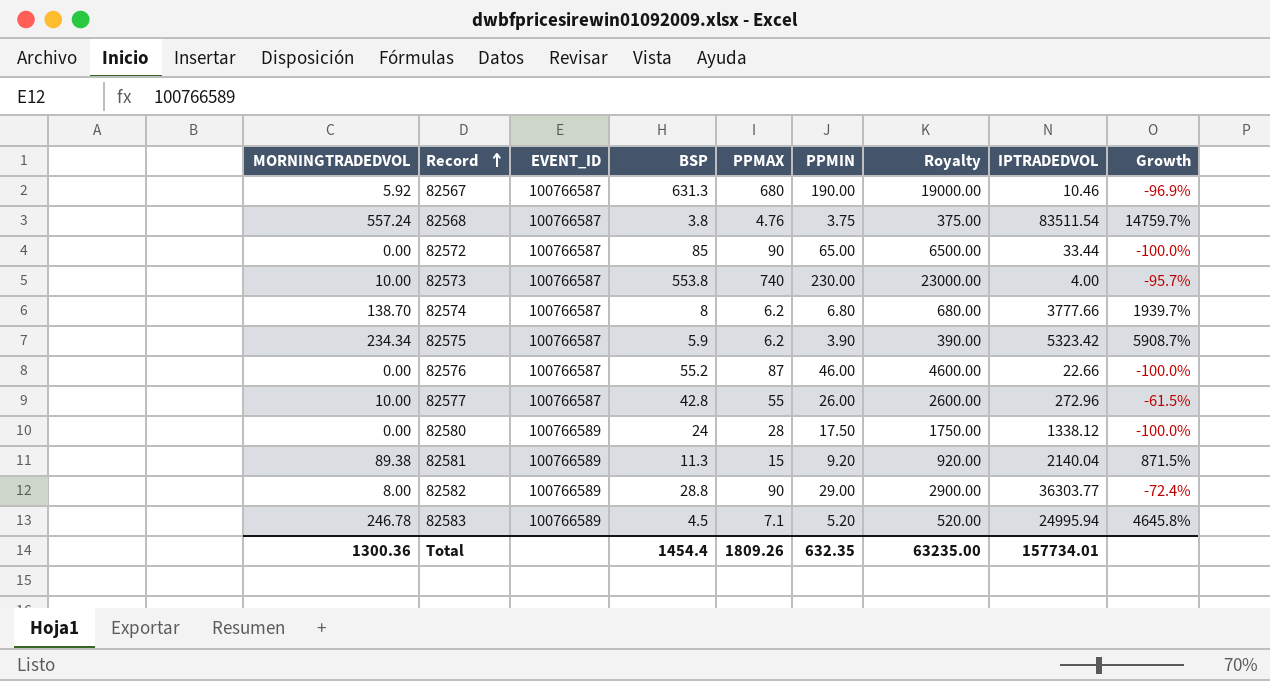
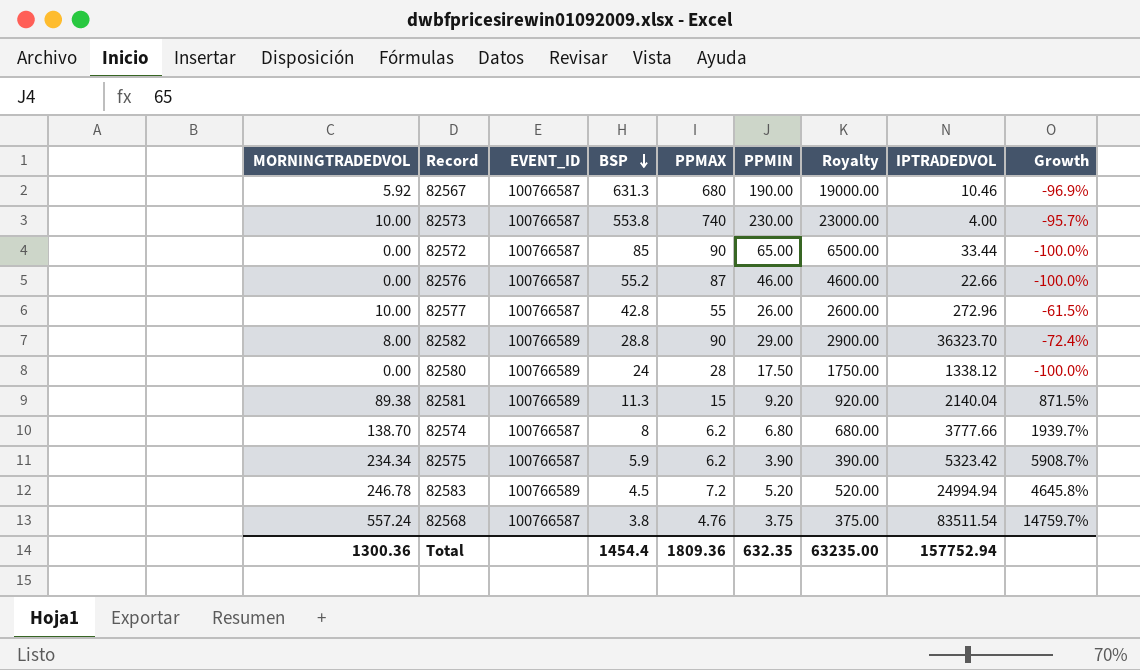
row order: Record ascending -> BSP descending
82582 | IPTRADEDVOL: 36303.77 -> 36323.70
82583 | PPMAX: 7.1 -> 7.2
82583 | IPTRADEDVOL: 24995.94 -> 24994.94
Total | PPMAX: 1809.26 -> 1809.36
Total | IPTRADEDVOL: 157734.01 -> 157752.94

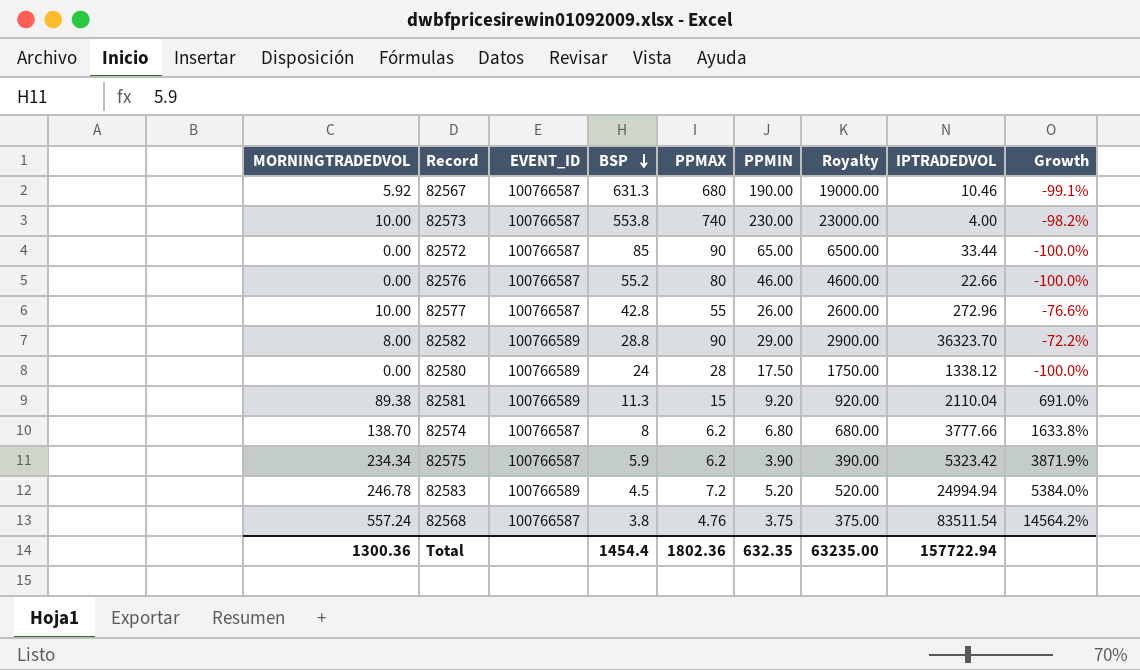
column Growth | formula: ([MORNINGTRADEDVOL] - [PPMIN]) / [PPMIN] -> ([MORNINGTRADEDVOL] - [BSP]) / [BSP]
82576 | PPMAX: 87 -> 80
82581 | IPTRADEDVOL: 2140.04 -> 2110.04
Total | PPMAX: 1809.36 -> 1802.36
Total | IPTRADEDVOL: 157752.94 -> 157722.94

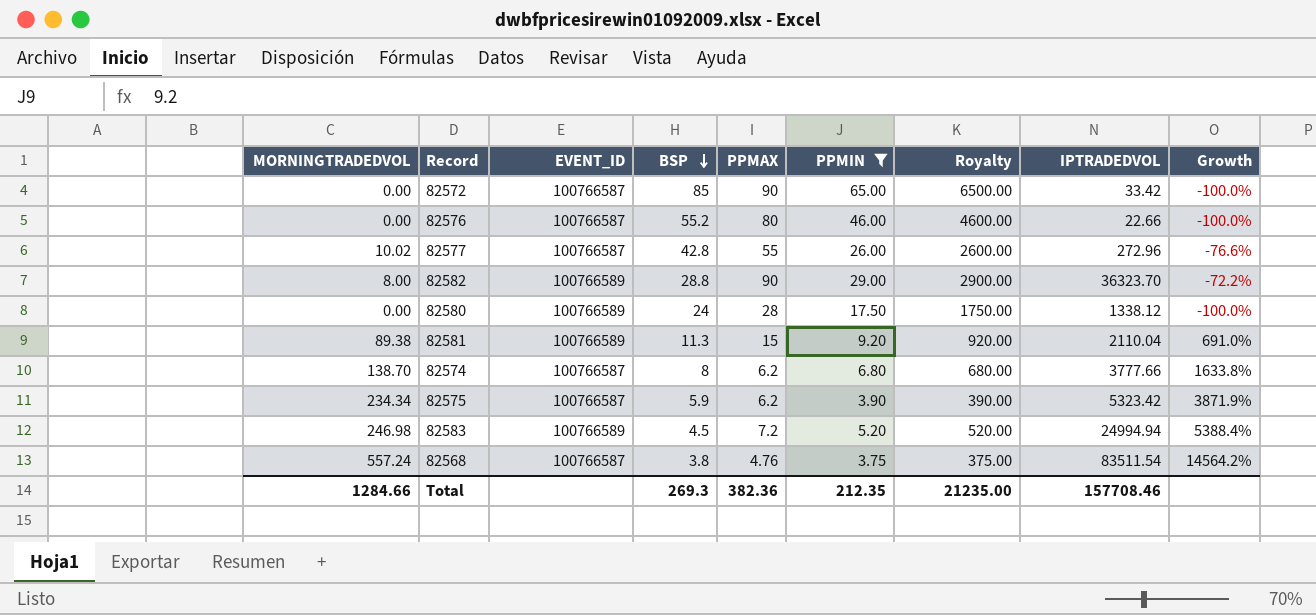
filter: none -> PPMIN <= 65.00
82572 | IPTRADEDVOL: 33.44 -> 33.42
82577 | MORNINGTRADEDVOL: 10.00 -> 10.02
82583 | MORNINGTRADEDVOL: 246.78 -> 246.98
82583 | Growth: 5384.0% -> 5388.4%
Total | MORNINGTRADEDVOL: 1300.36 -> 1284.66
Total | BSP: 1454.4 -> 269.3
Total | PPMAX: 1802.36 -> 382.36
Total | PPMIN: 632.35 -> 212.35
Total | Royalty: 63235.00 -> 21235.00
Total | IPTRADEDVOL: 157722.94 -> 157708.46

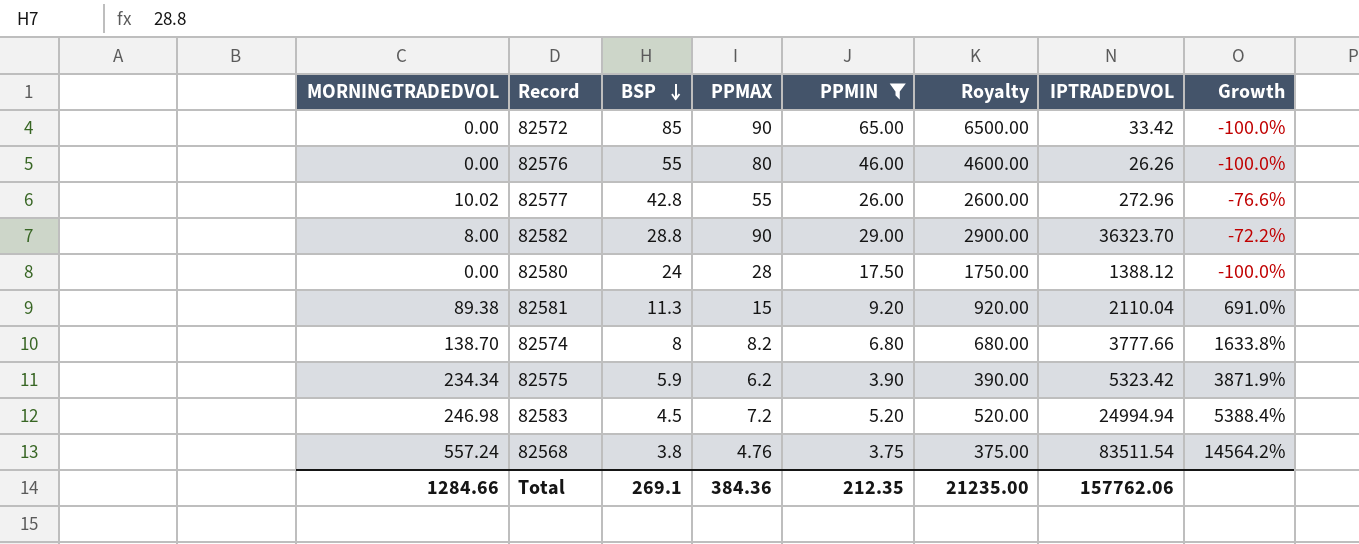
column EVENT_ID | position: 3 -> none
82576 | BSP: 55.2 -> 55
82576 | IPTRADEDVOL: 22.66 -> 26.26
82580 | IPTRADEDVOL: 1338.12 -> 1388.12
82574 | PPMAX: 6.2 -> 8.2
Total | BSP: 269.3 -> 269.1
Total | PPMAX: 382.36 -> 384.36
Total | IPTRADEDVOL: 157708.46 -> 157762.06

